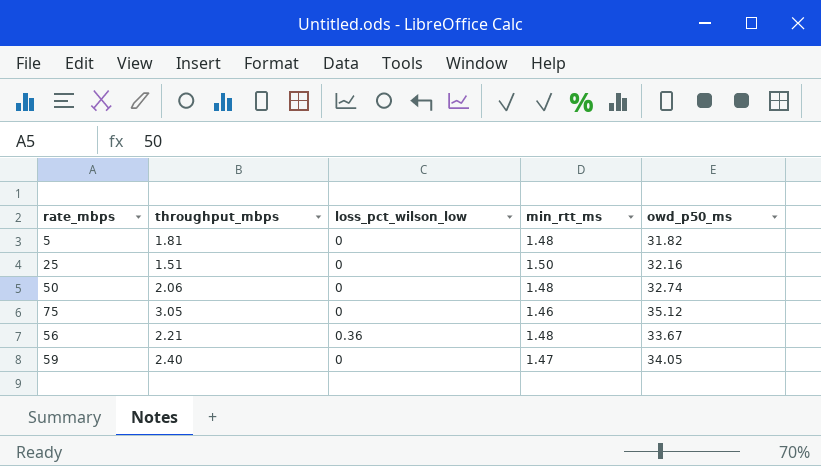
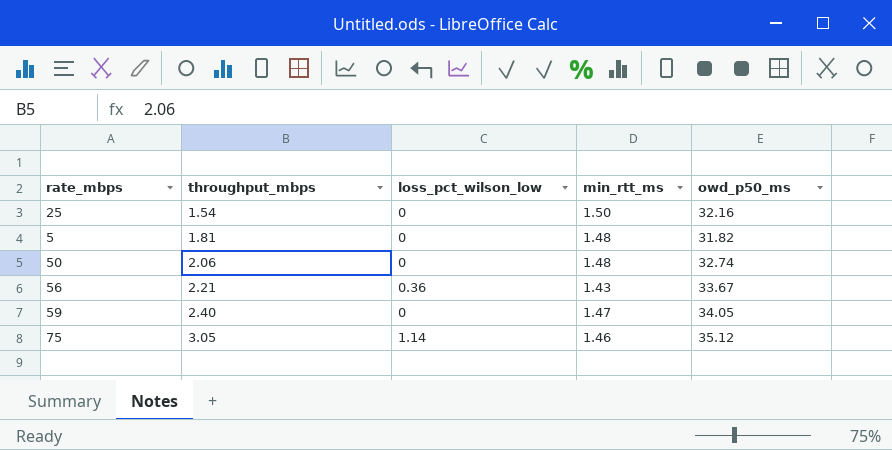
row order: none -> throughput_mbps ascending
25 | throughput_mbps: 1.51 -> 1.54
56 | min_rtt_ms: 1.48 -> 1.43
75 | loss_pct_wilson_low: 0 -> 1.14

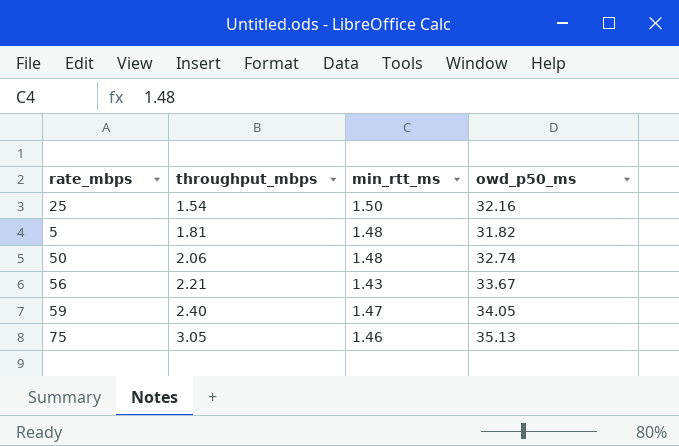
column loss_pct_wilson_low | position: 3 -> none
75 | owd_p50_ms: 35.12 -> 35.13

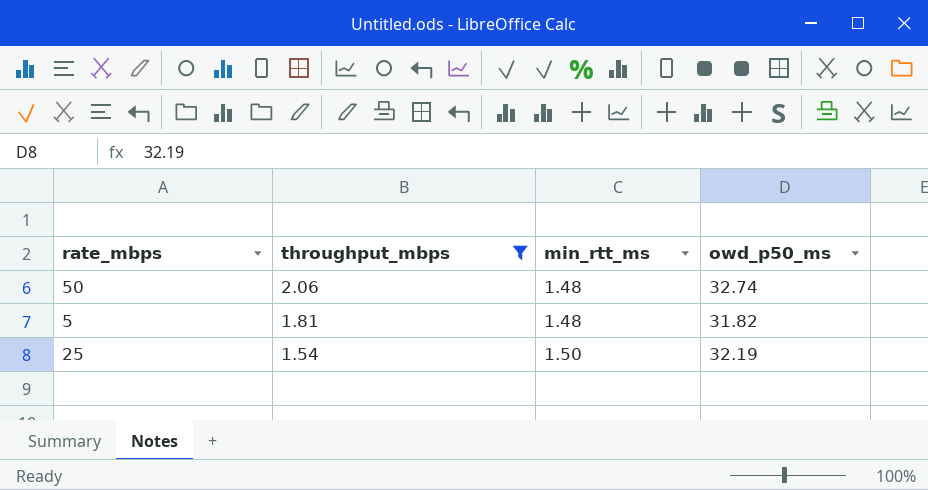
filter: none -> throughput_mbps <= 2.06
row order: throughput_mbps ascending -> throughput_mbps descending
25 | owd_p50_ms: 32.16 -> 32.19

